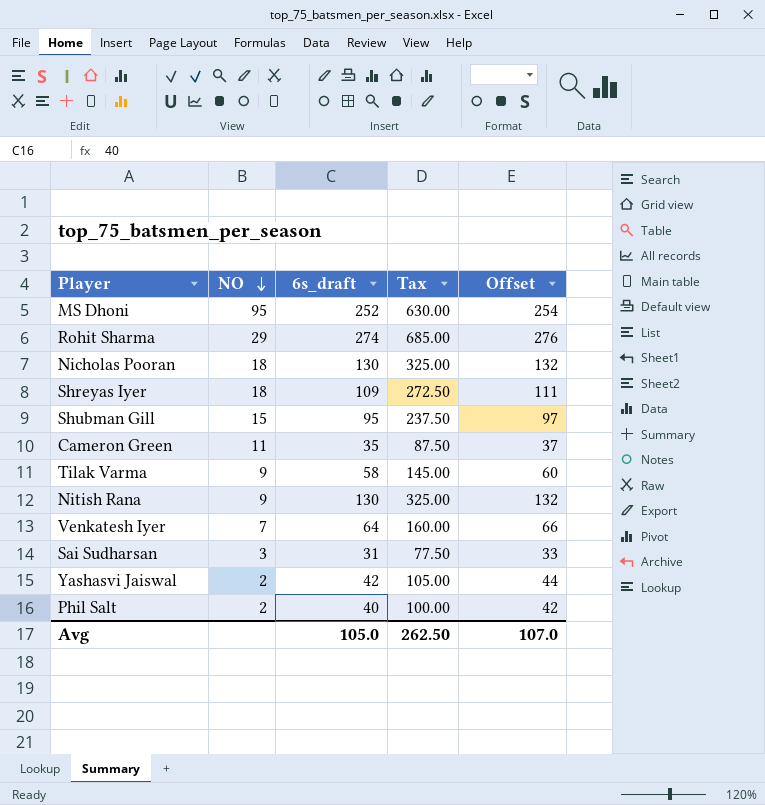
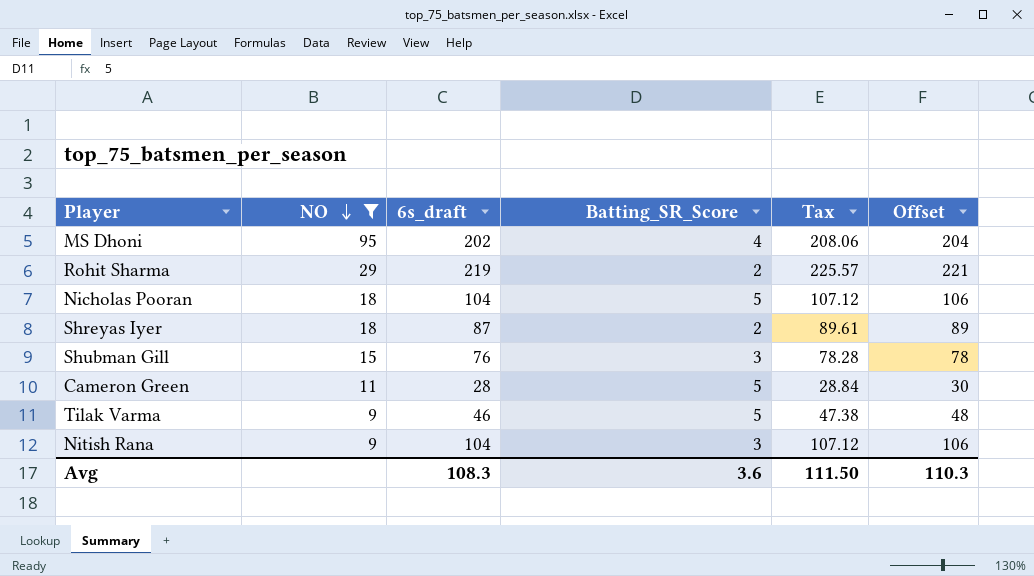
filter: none -> NO >= 9
column Batting_SR_Score | position: none -> 4
column Tax | formula: [6s_draft] * 2.5 -> [6s_draft] * 1.03
MS Dhoni | 6s_draft: 252 -> 202
MS Dhoni | Offset: 254 -> 204
Rohit Sharma | 6s_draft: 274 -> 219
Rohit Sharma | Offset: 276 -> 221
Nicholas Pooran | 6s_draft: 130 -> 104
Nicholas Pooran | Offset: 132 -> 106
Shreyas Iyer | 6s_draft: 109 -> 87
Shreyas Iyer | Offset: 111 -> 89
Shubman Gill | 6s_draft: 95 -> 76
Shubman Gill | Offset: 97 -> 78
Cameron Green | 6s_draft: 35 -> 28
Cameron Green | Offset: 37 -> 30
Tilak Varma | 6s_draft: 58 -> 46
Tilak Varma | Offset: 60 -> 48
Nitish Rana | 6s_draft: 130 -> 104
Nitish Rana | Offset: 132 -> 106
Avg | 6s_draft: 105.0 -> 108.3
Avg | Tax: 262.50 -> 111.50
Avg | Offset: 107.0 -> 110.3

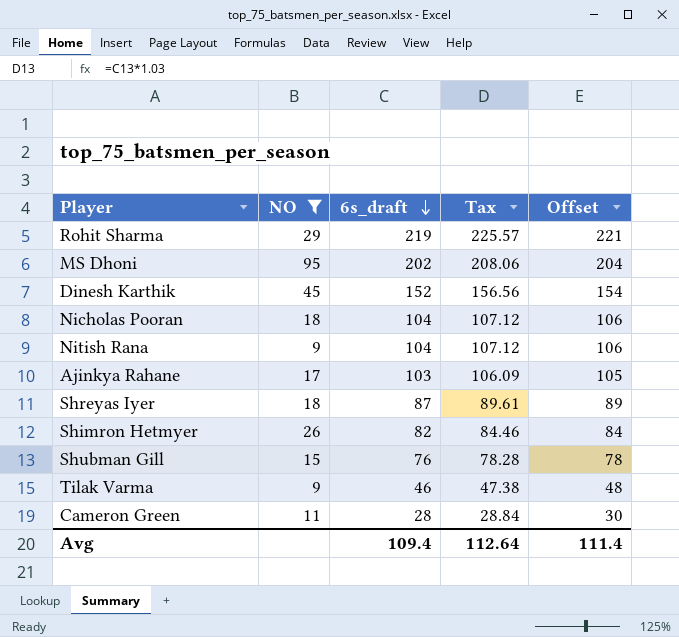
row order: NO descending -> 6s_draft descending
column Batting_SR_Score | position: 4 -> none
row Dinesh Karthik: none -> 45 | 152 | 156.56 | 154
row Ajinkya Rahane: none -> 17 | 103 | 106.09 | 105
row Shimron Hetmyer: none -> 26 | 82 | 84.46 | 84
Avg | 6s_draft: 108.3 -> 109.4
Avg | Tax: 111.50 -> 112.64
Avg | Offset: 110.3 -> 111.4

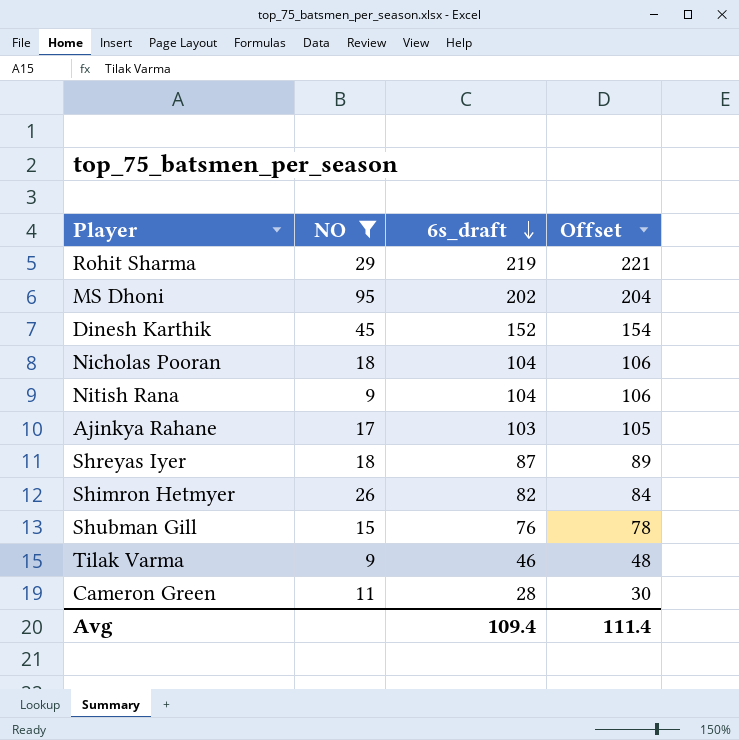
column Tax | formula: [6s_draft] * 1.03 -> none

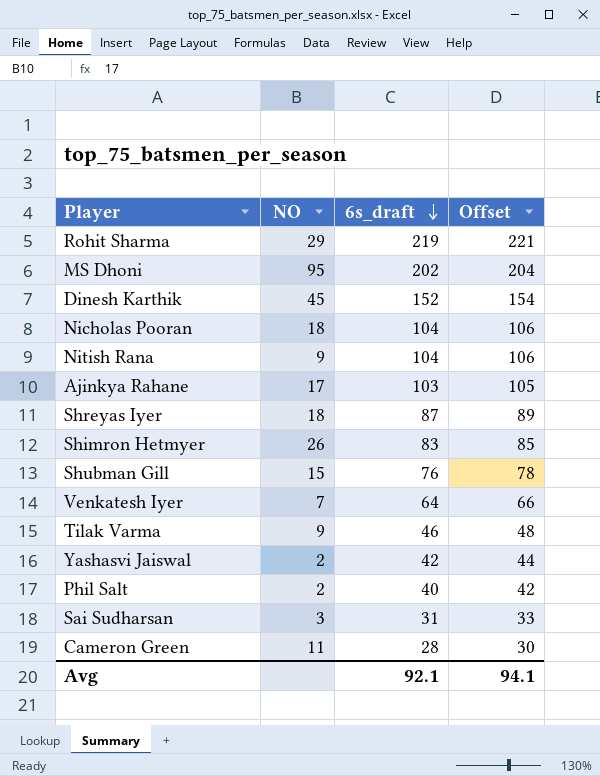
filter: NO >= 9 -> none
Shimron Hetmyer | 6s_draft: 82 -> 83
Shimron Hetmyer | Offset: 84 -> 85
Avg | 6s_draft: 109.4 -> 92.1
Avg | Offset: 111.4 -> 94.1

